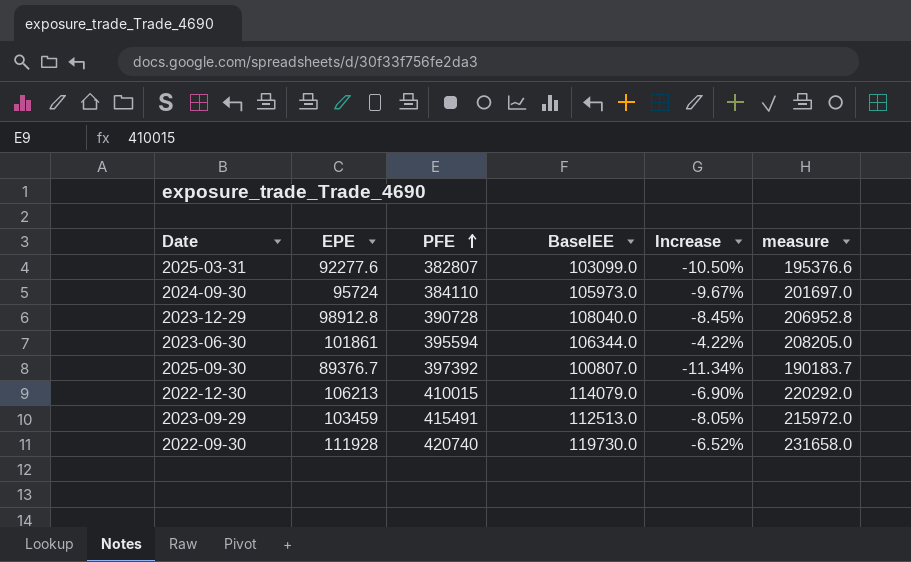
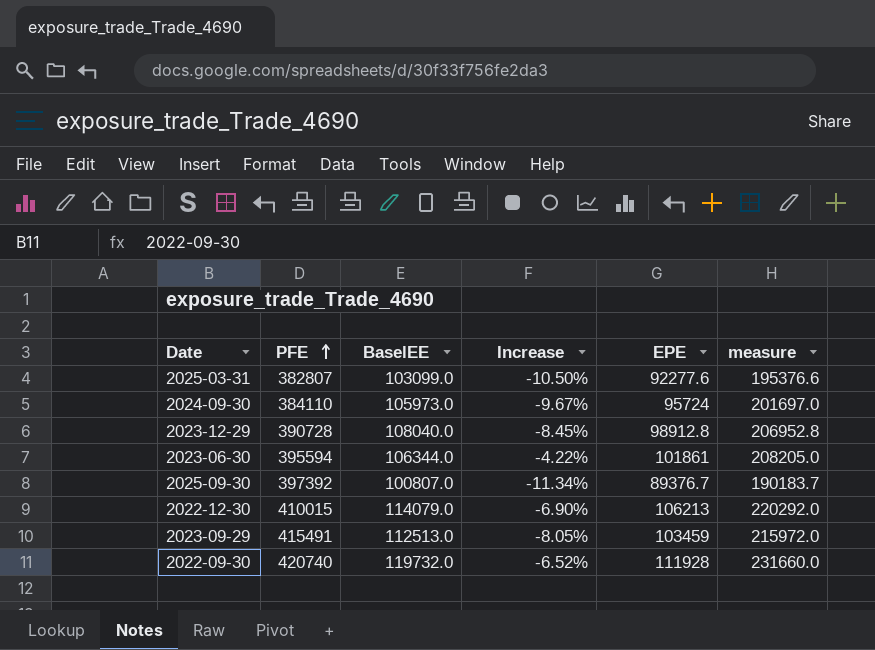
column EPE | position: 2 -> 5
2022-09-30 | BaselEE: 119730.0 -> 119732.0
2022-09-30 | measure: 231658.0 -> 231660.0

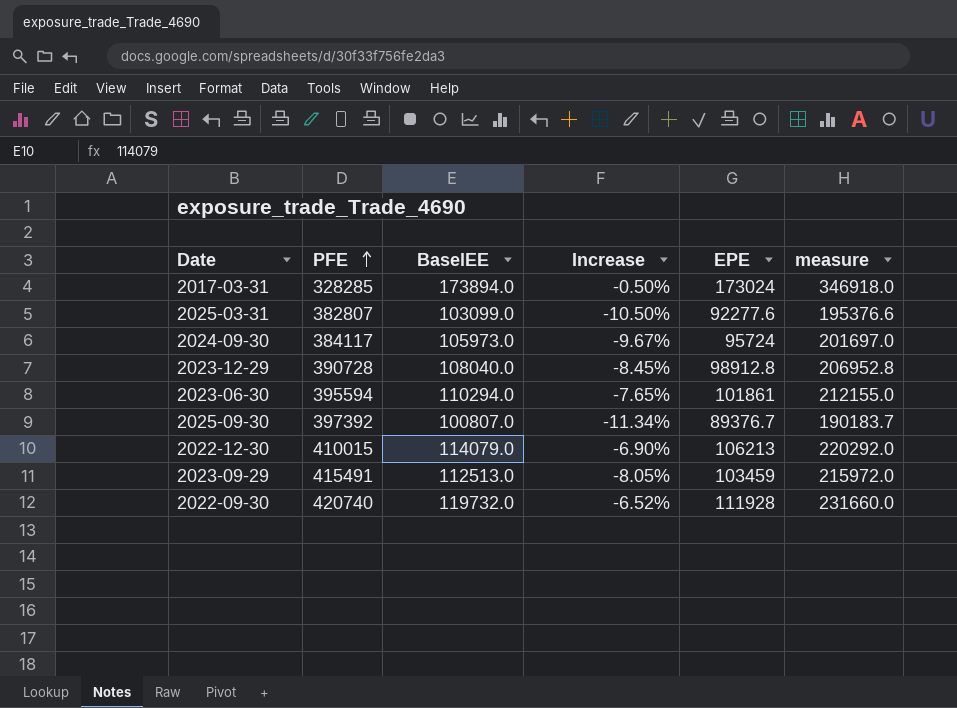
row 2017-03-31: none -> 328285 | 173894.0 | -0.50% | 173024 | 346918.0
2024-09-30 | PFE: 384110 -> 384117
2023-06-30 | BaselEE: 106344.0 -> 110294.0
2023-06-30 | Increase: -4.22% -> -7.65%
2023-06-30 | measure: 208205.0 -> 212155.0

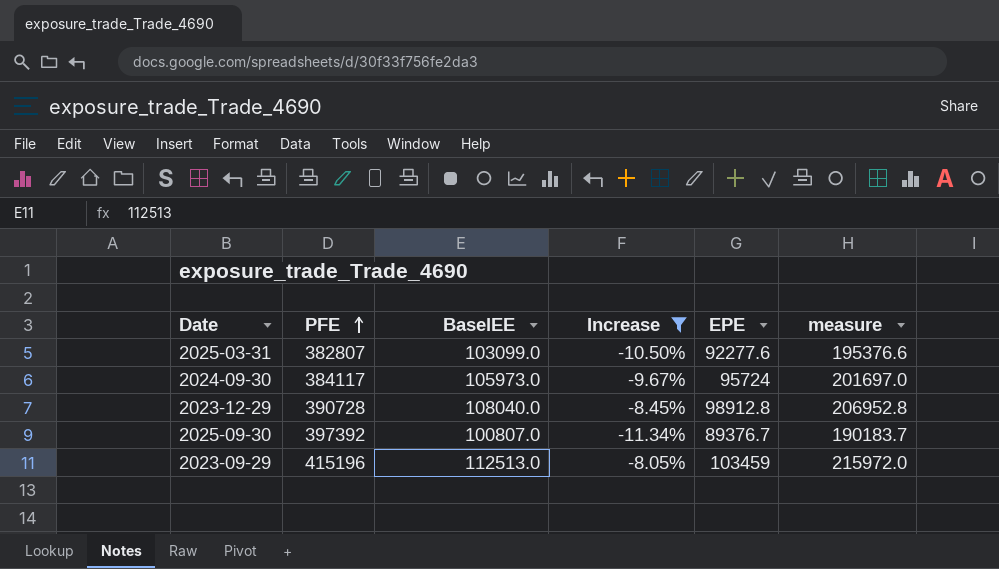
filter: none -> Increase <= -8.05%
2023-09-29 | PFE: 415491 -> 415196

